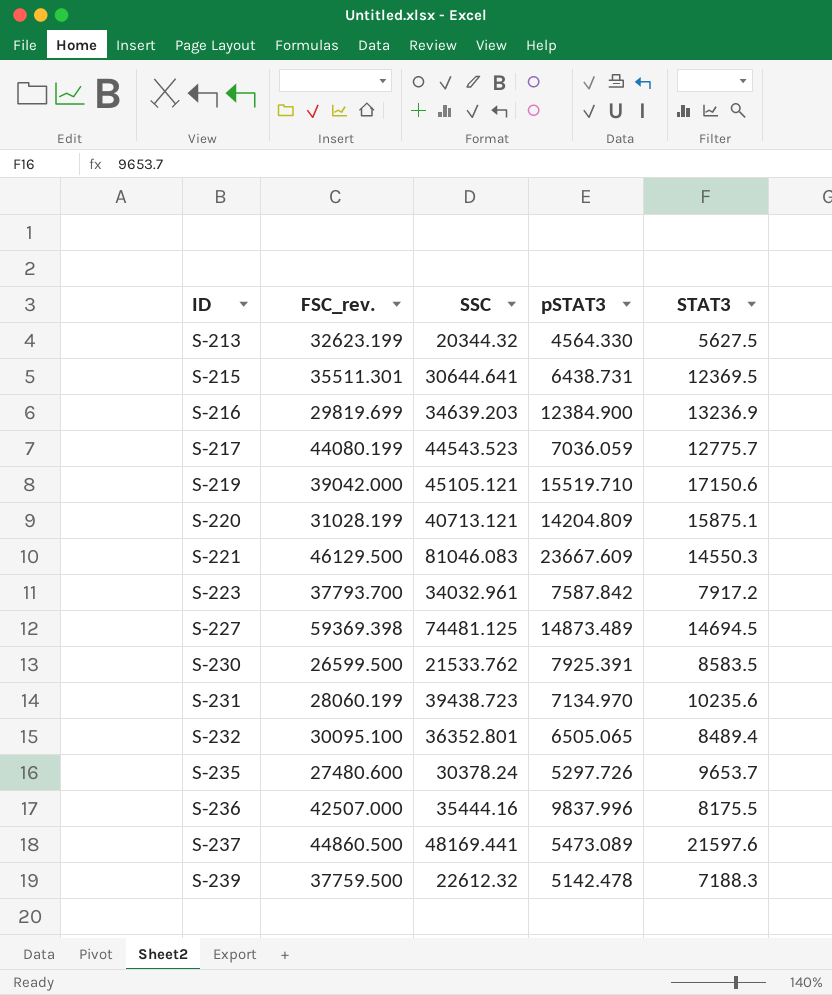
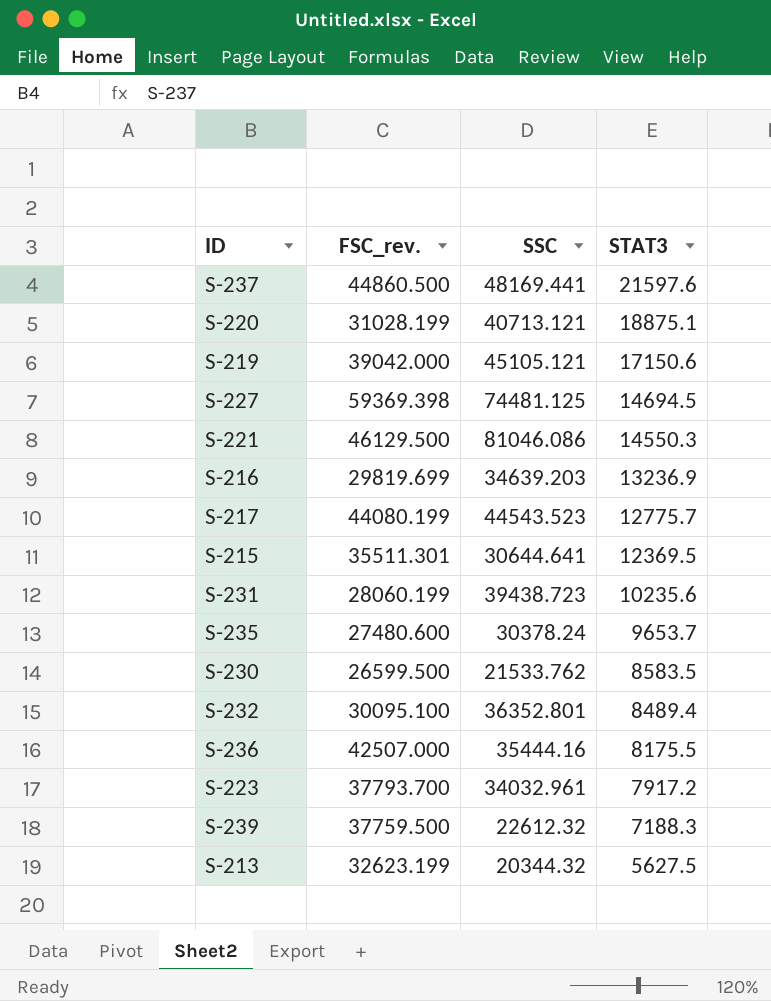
row order: ID ascending -> STAT3 descending
column pSTAT3 | position: 4 -> none
S-220 | STAT3: 15875.1 -> 18875.1
S-221 | SSC: 81046.083 -> 81046.086

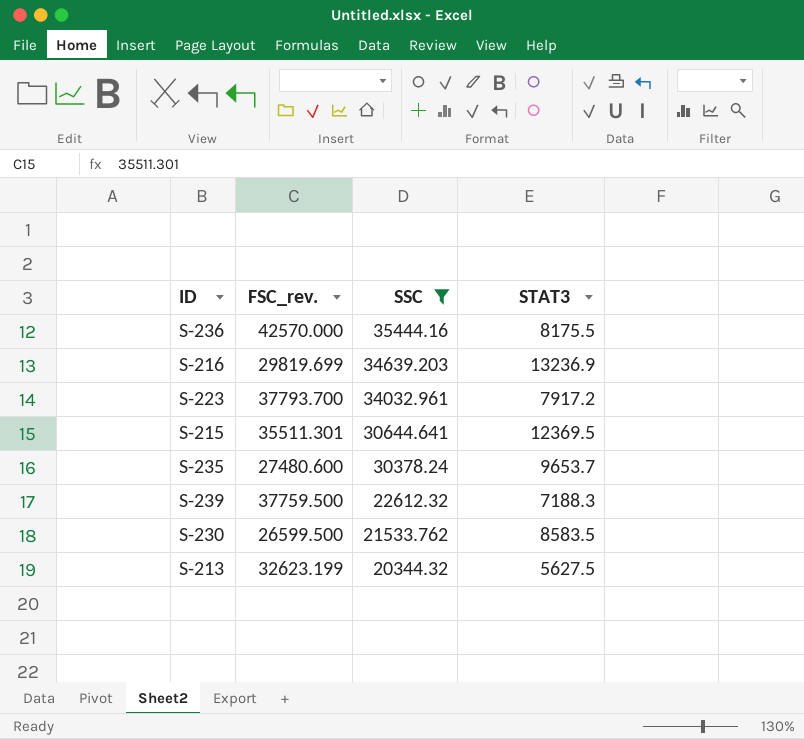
filter: none -> SSC <= 35444.16
row order: STAT3 descending -> SSC descending
S-236 | FSC_rev.: 42507.000 -> 42570.000

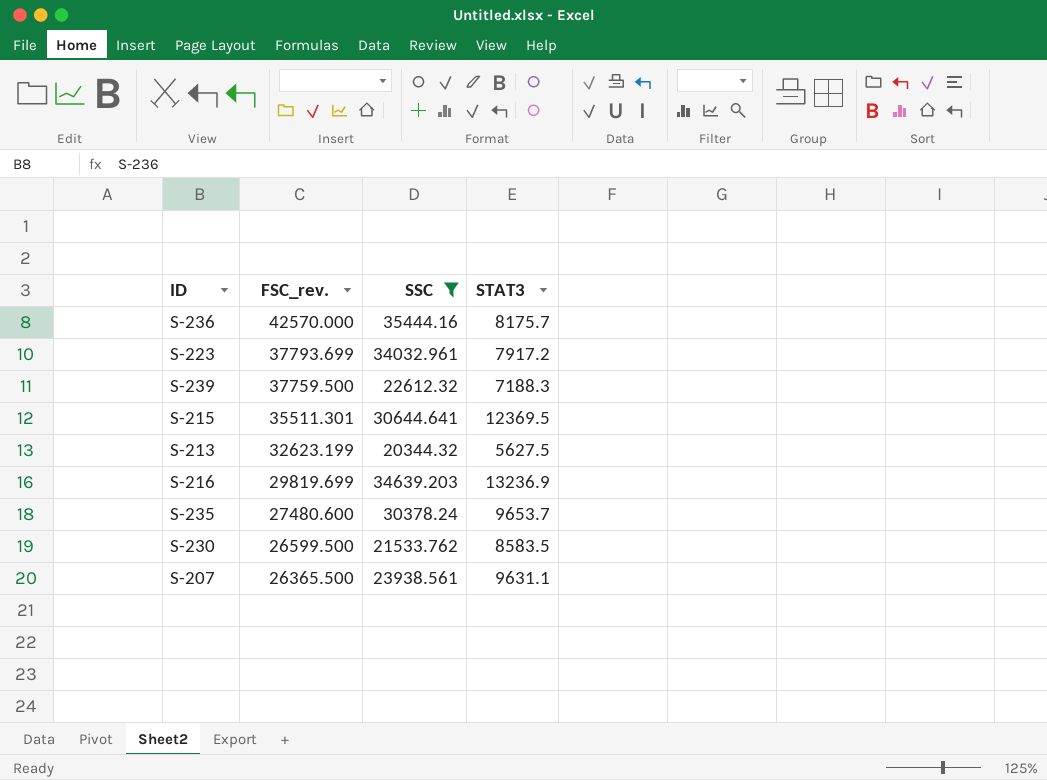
row order: SSC descending -> FSC_rev. descending
S-236 | STAT3: 8175.5 -> 8175.7
S-223 | FSC_rev.: 37793.700 -> 37793.699
row S-207: none -> 26365.500 | 23938.561 | 9631.1

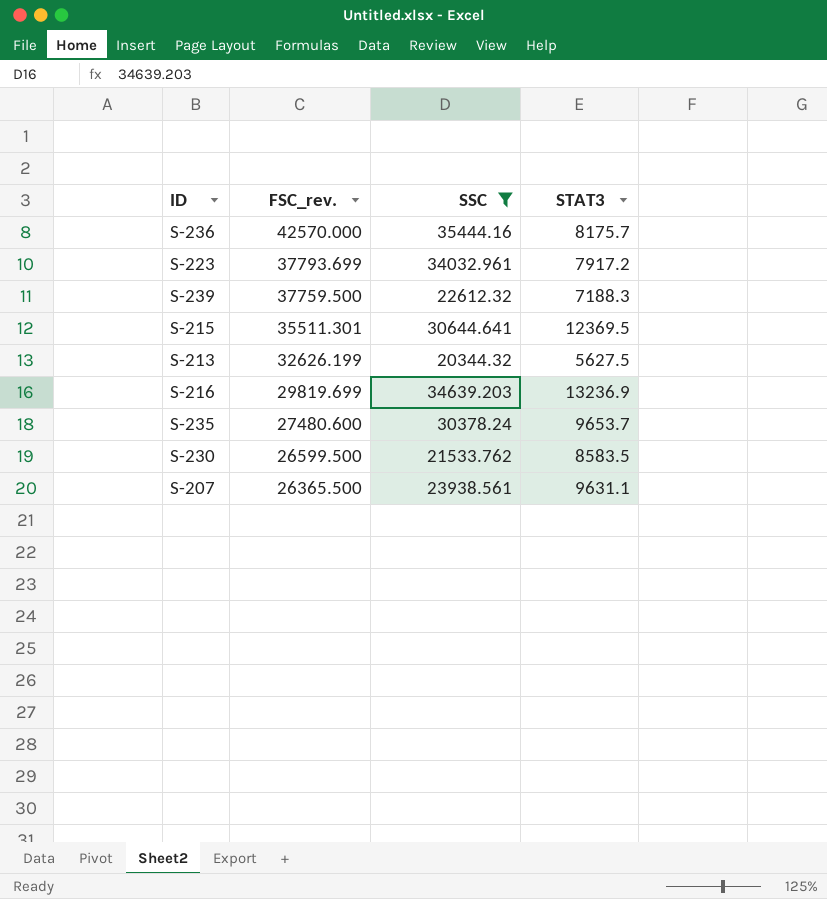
S-213 | FSC_rev.: 32623.199 -> 32626.199

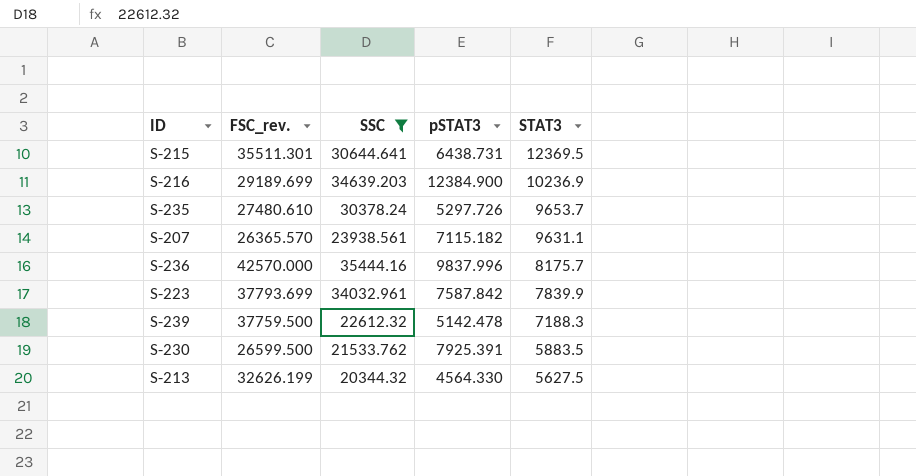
row order: FSC_rev. descending -> STAT3 descending
column pSTAT3 | position: none -> 4
S-216 | FSC_rev.: 29819.699 -> 29189.699
S-216 | STAT3: 13236.9 -> 10236.9
S-235 | FSC_rev.: 27480.600 -> 27480.610
S-207 | FSC_rev.: 26365.500 -> 26365.570
S-223 | STAT3: 7917.2 -> 7839.9
S-230 | STAT3: 8583.5 -> 5883.5

